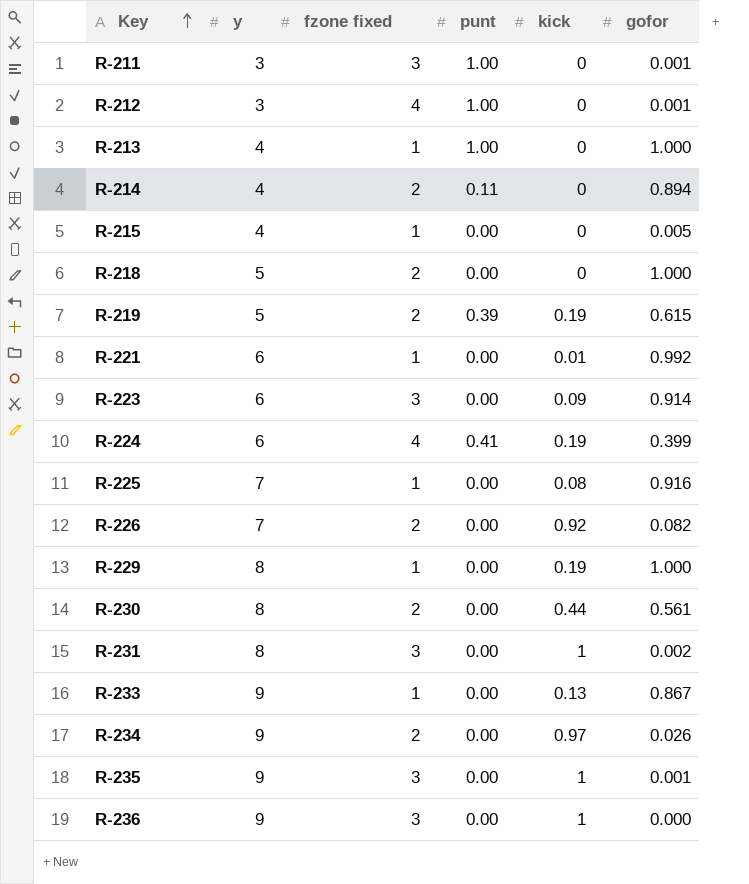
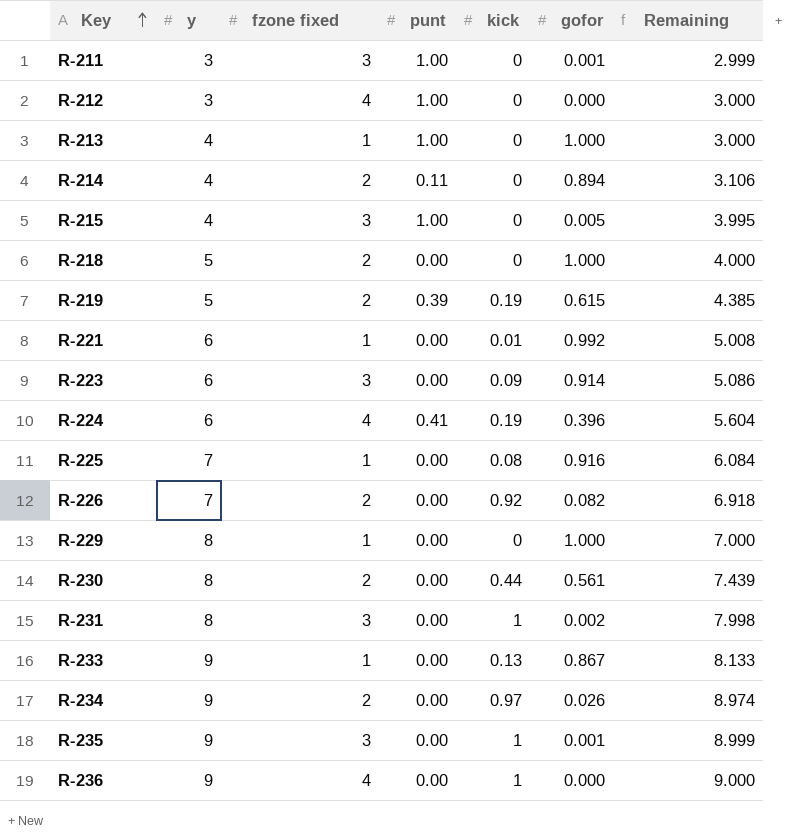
column Remaining | formula: none -> [y] - [gofor]
R-212 | gofor: 0.001 -> 0.000
R-215 | fzone fixed: 1 -> 3
R-215 | punt: 0.00 -> 1.00
R-224 | gofor: 0.399 -> 0.396
R-229 | kick: 0.19 -> 0
R-236 | fzone fixed: 3 -> 4

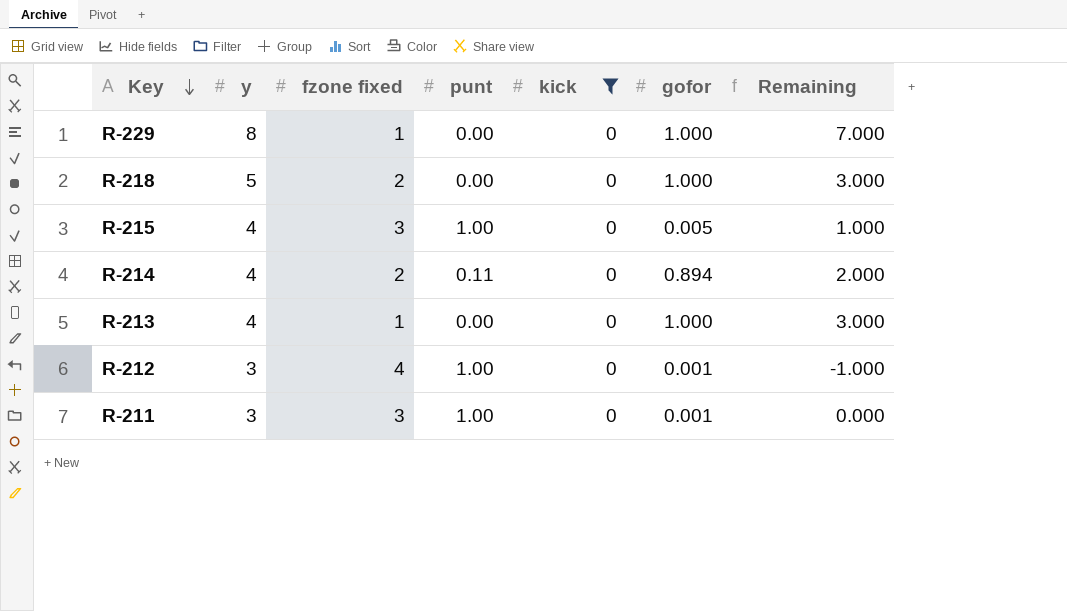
filter: none -> kick = 0
row order: Key ascending -> Key descending
column Remaining | formula: [y] - [gofor] -> [y] - [fzone fixed]
R-213 | punt: 1.00 -> 0.00
R-212 | gofor: 0.000 -> 0.001

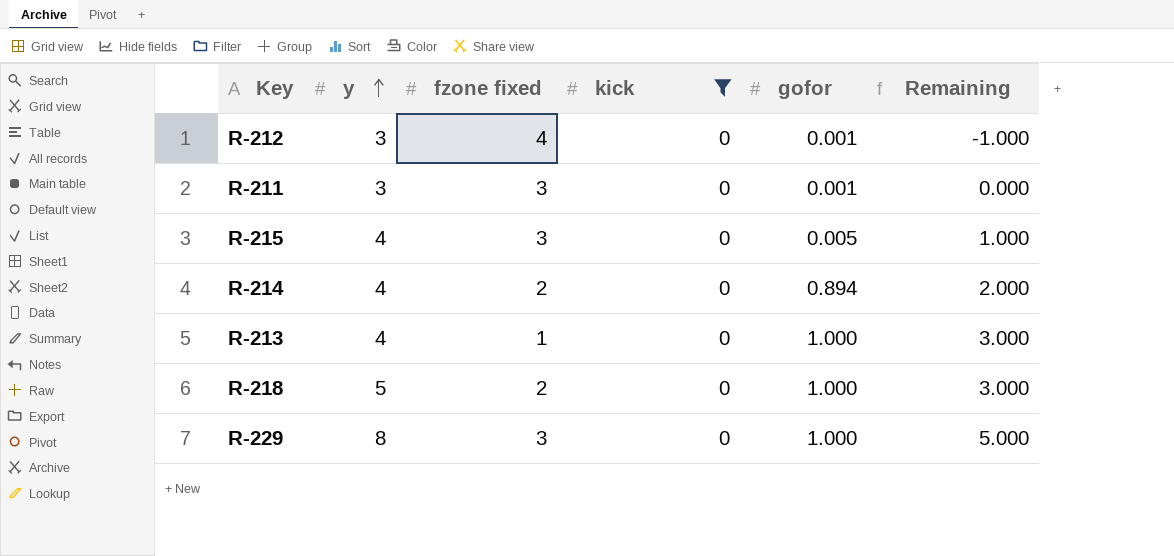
row order: Key descending -> y ascending
column punt | position: 4 -> none
R-229 | fzone fixed: 1 -> 3
R-229 | Remaining: 7.000 -> 5.000

